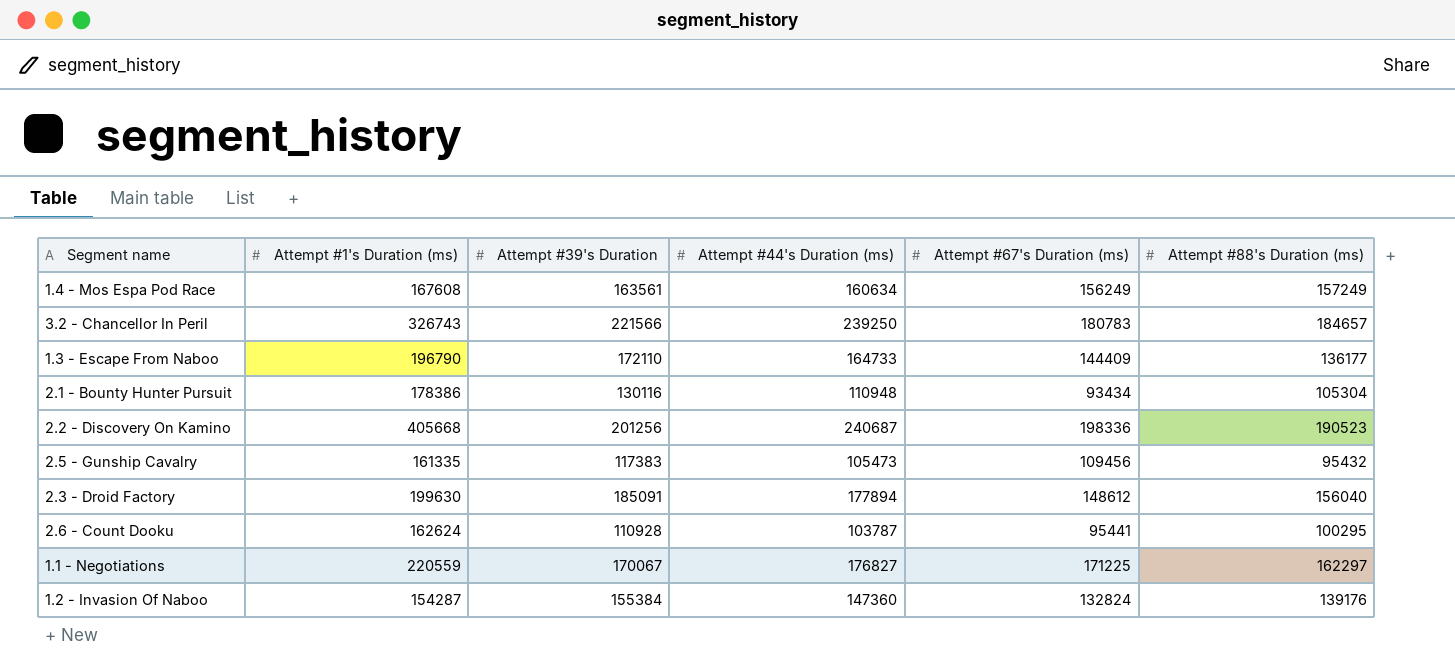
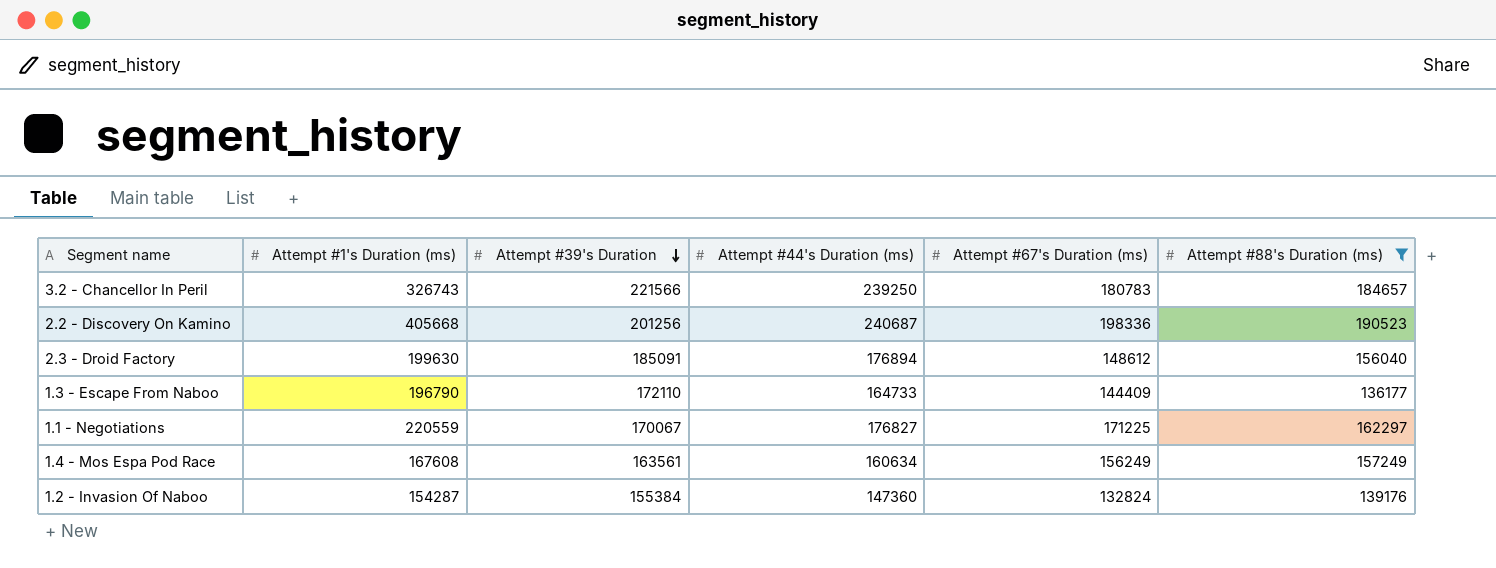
filter: none -> Attempt #88's Duration (ms) >= 136177
row order: none -> Attempt #39's Duration descending
2.3 - Droid Factory | Attempt #44's Duration (ms): 177894 -> 176894

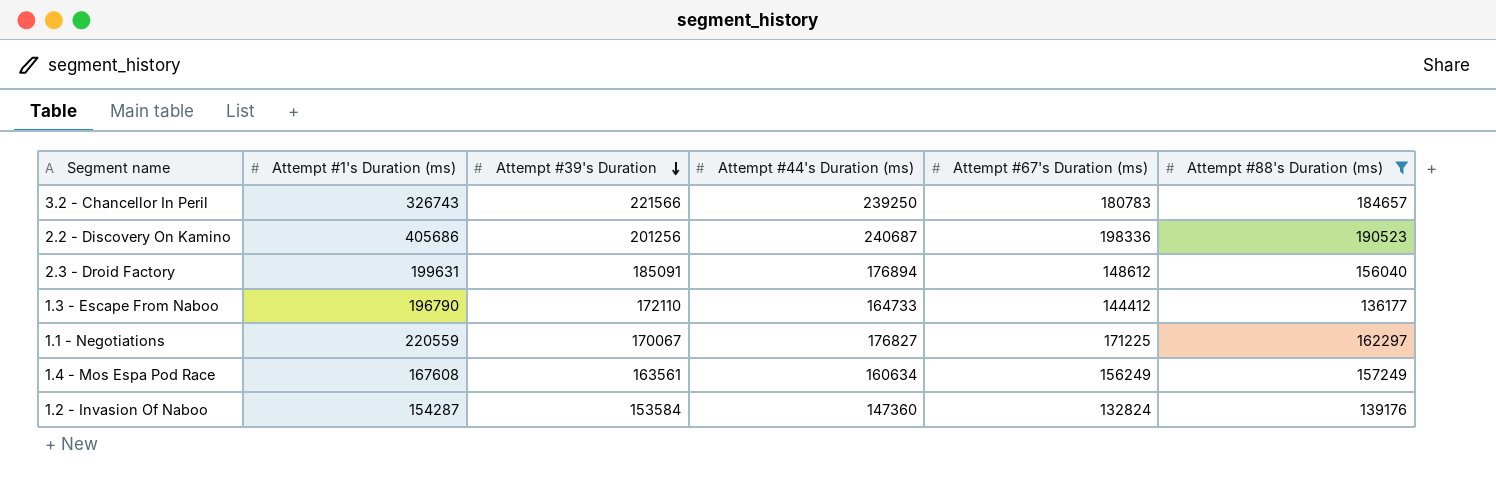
2.2 - Discovery On Kamino | Attempt #1's Duration (ms): 405668 -> 405686
2.3 - Droid Factory | Attempt #1's Duration (ms): 199630 -> 199631
1.3 - Escape From Naboo | Attempt #67's Duration (ms): 144409 -> 144412
1.2 - Invasion Of Naboo | Attempt #39's Duration: 155384 -> 153584

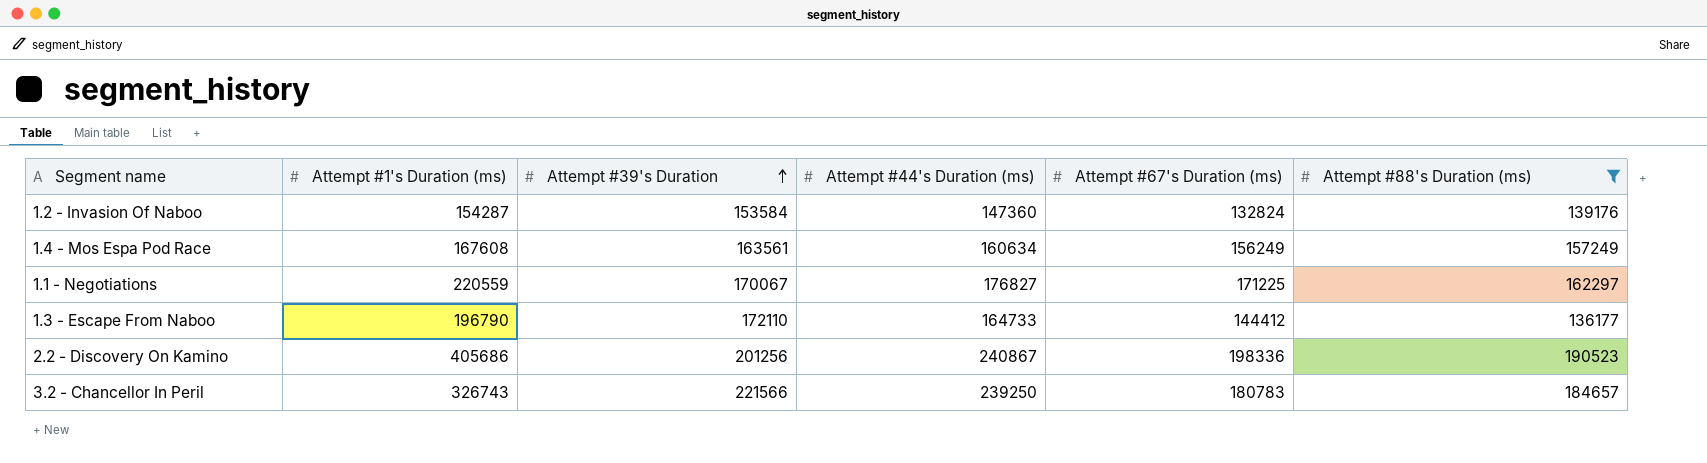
row order: Attempt #39's Duration descending -> Attempt #39's Duration ascending
row 2.3 - Droid Factory: 199631 | 185091 | 176894 | 148612 | 156040 -> none
2.2 - Discovery On Kamino | Attempt #44's Duration (ms): 240687 -> 240867

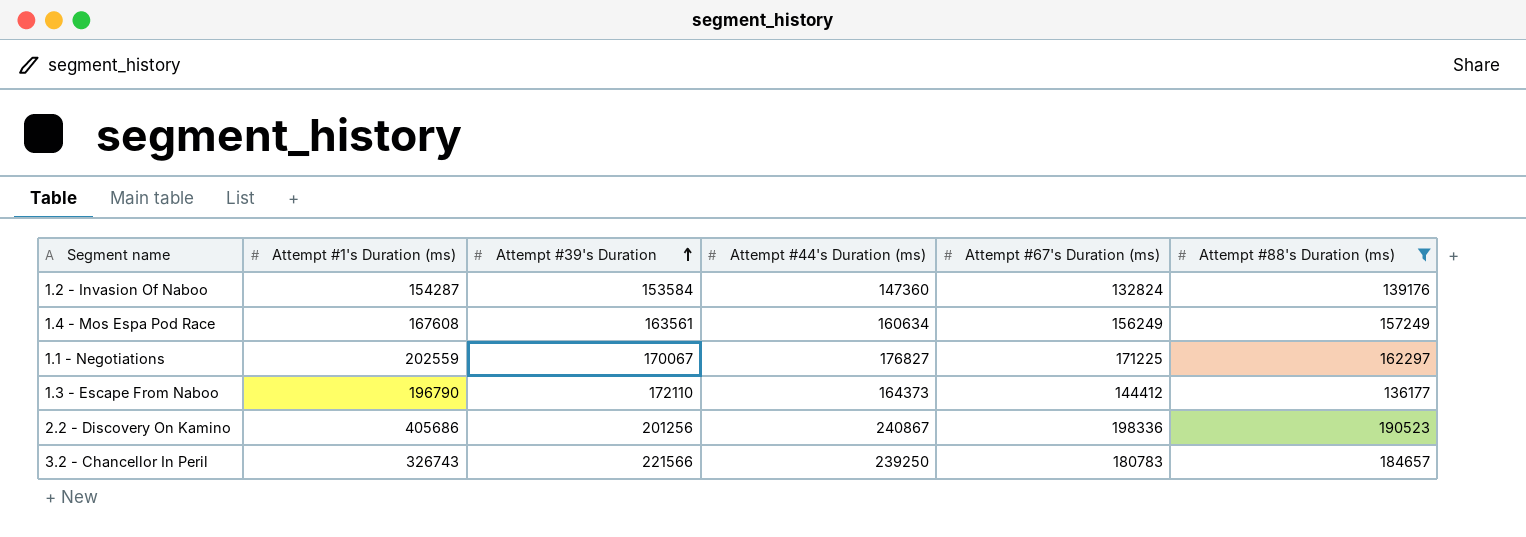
1.1 - Negotiations | Attempt #1's Duration (ms): 220559 -> 202559
1.3 - Escape From Naboo | Attempt #44's Duration (ms): 164733 -> 164373

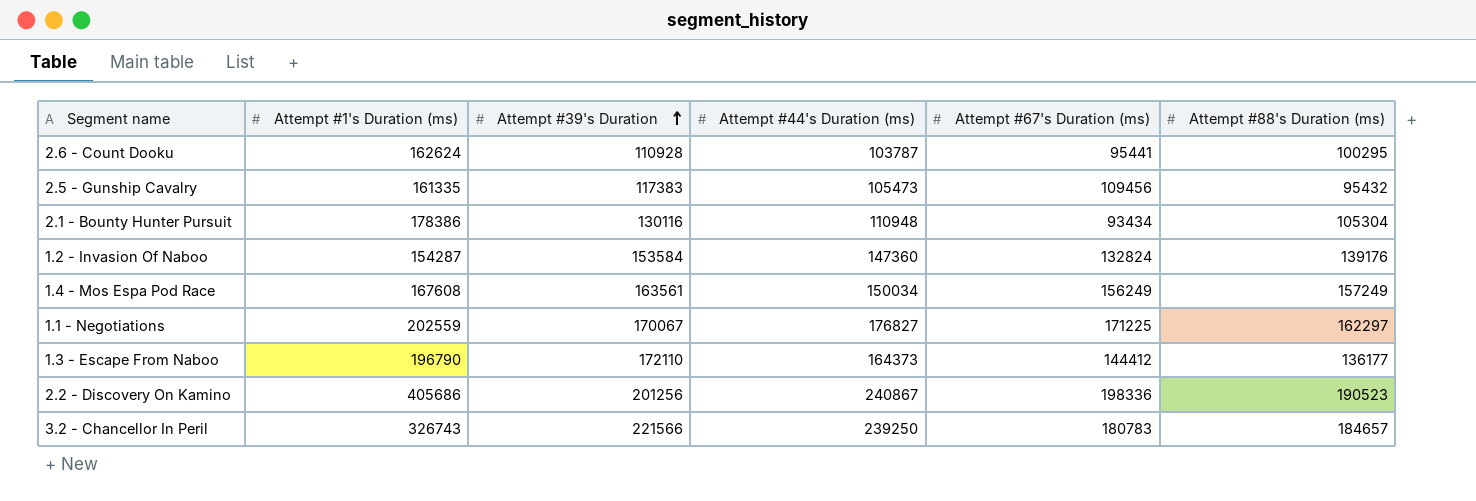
filter: Attempt #88's Duration (ms) >= 136177 -> none
1.4 - Mos Espa Pod Race | Attempt #44's Duration (ms): 160634 -> 150034

